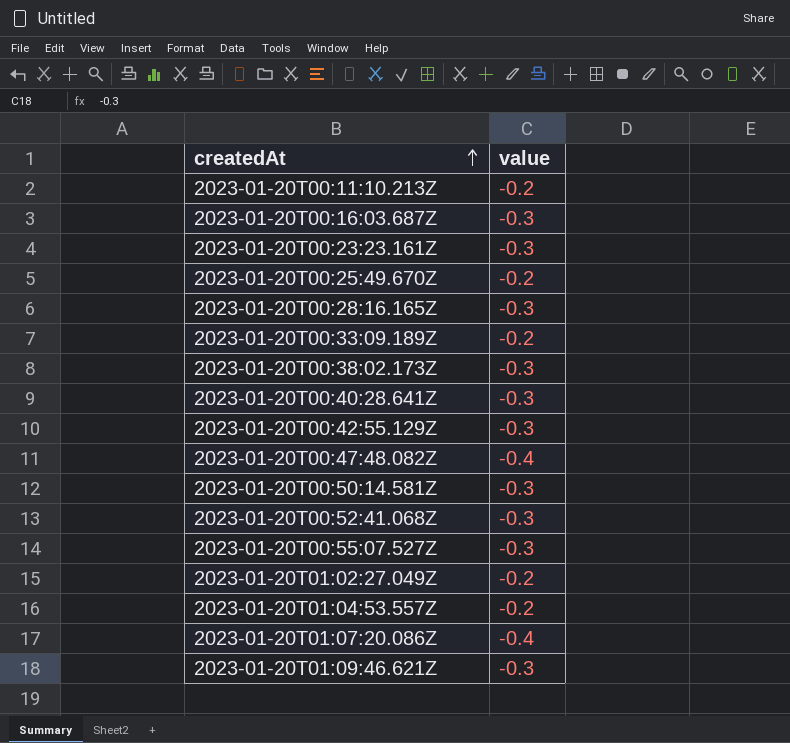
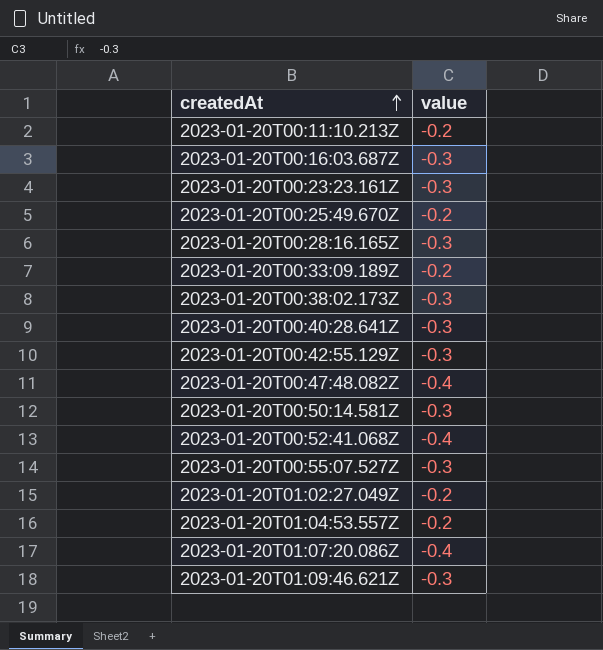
2023-01-20T00:52:41.068Z | value: -0.3 -> -0.4

